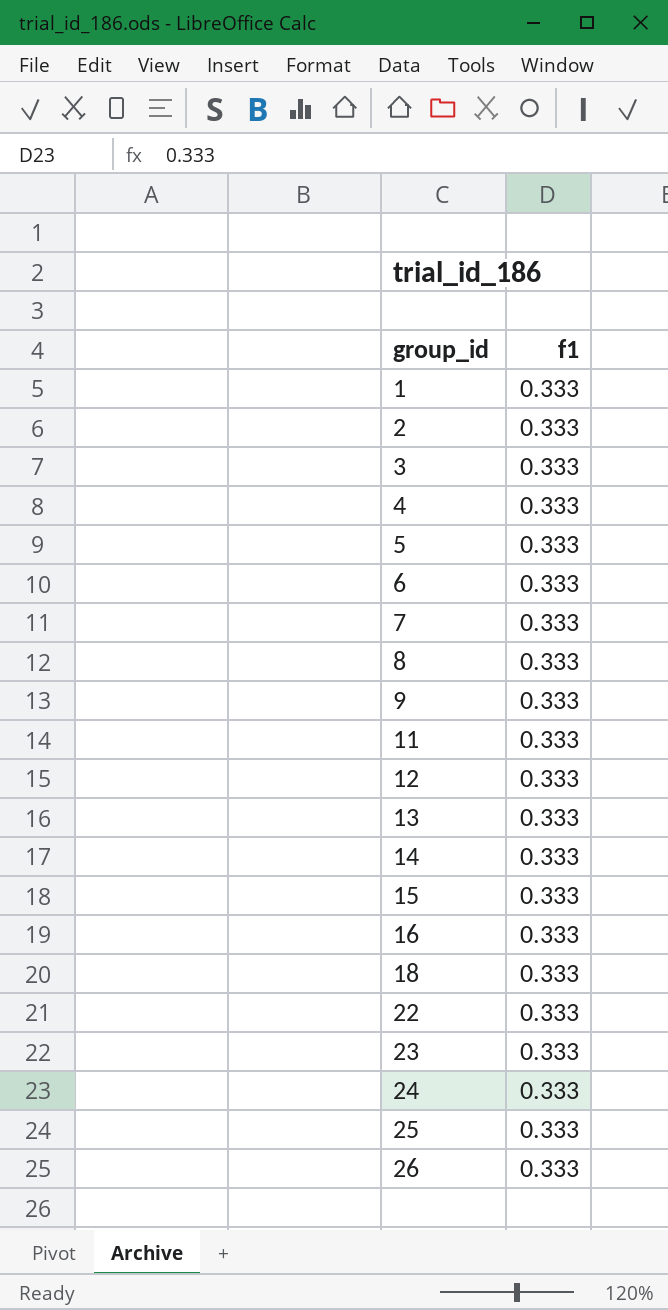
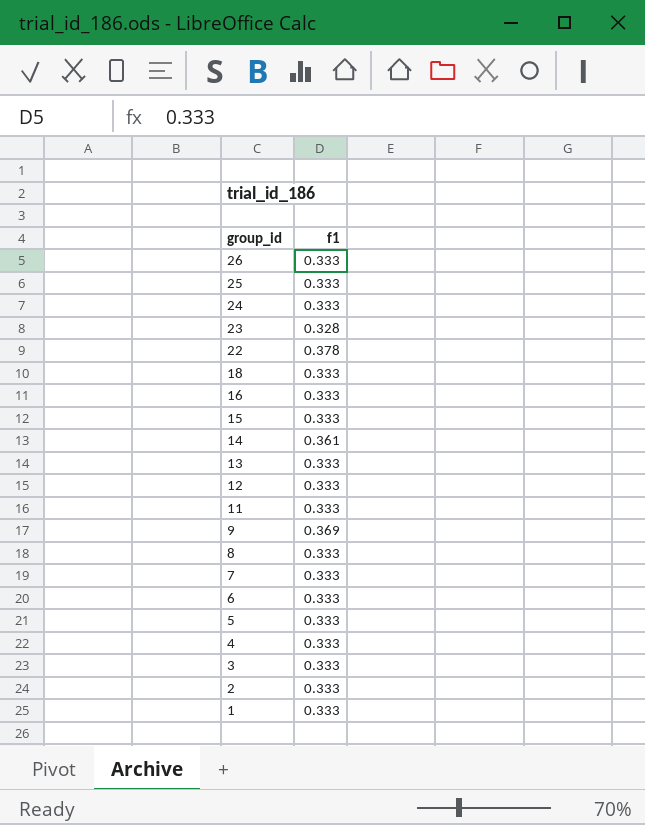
row order: group_id ascending -> group_id descending
23 | f1: 0.333 -> 0.328
22 | f1: 0.333 -> 0.378
14 | f1: 0.333 -> 0.361
9 | f1: 0.333 -> 0.369

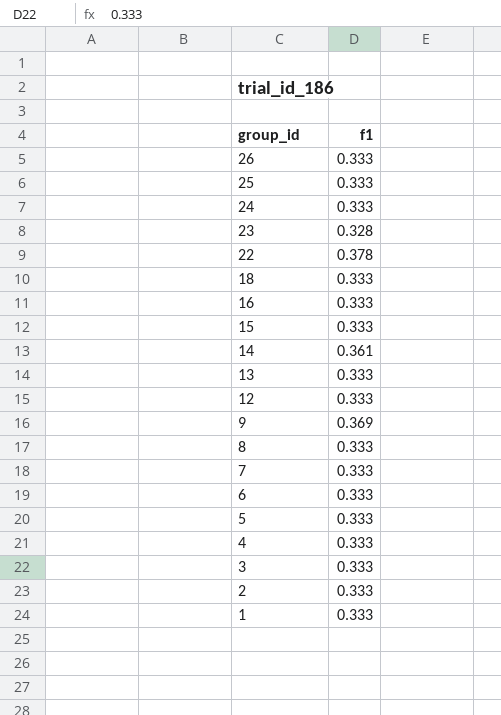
row 11: 0.333 -> none

